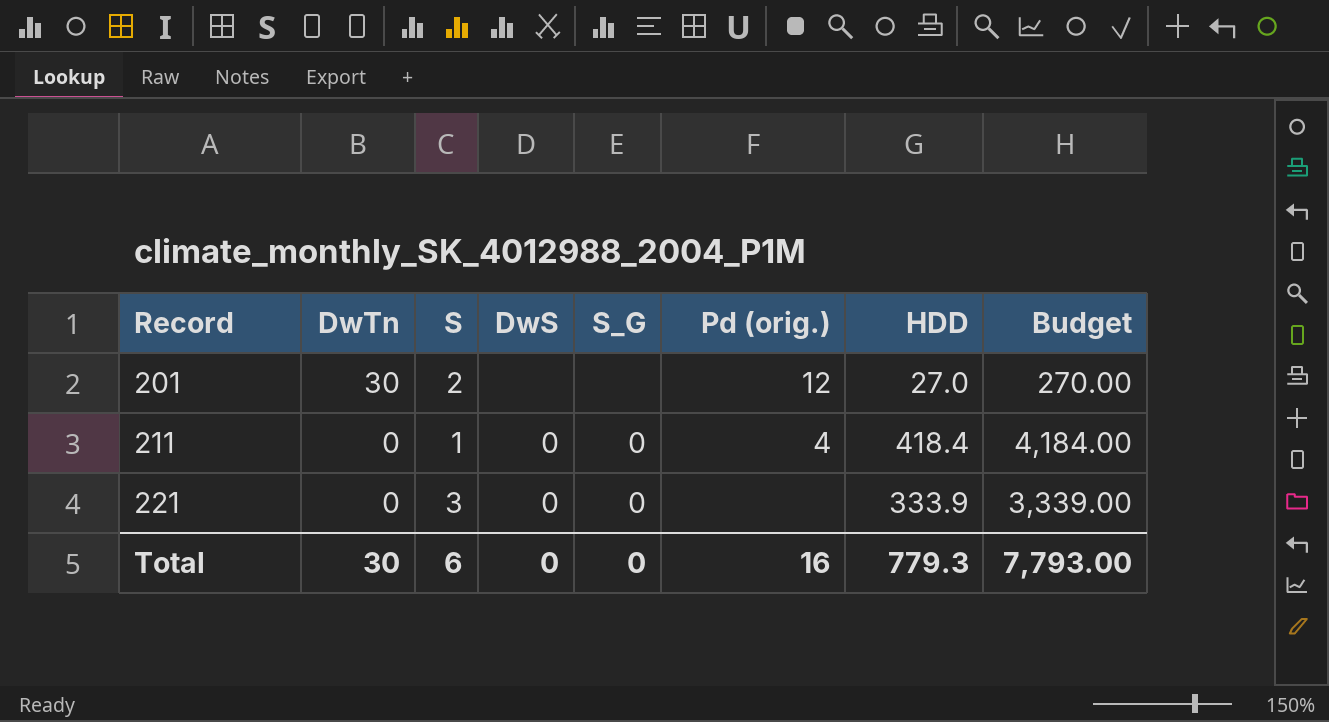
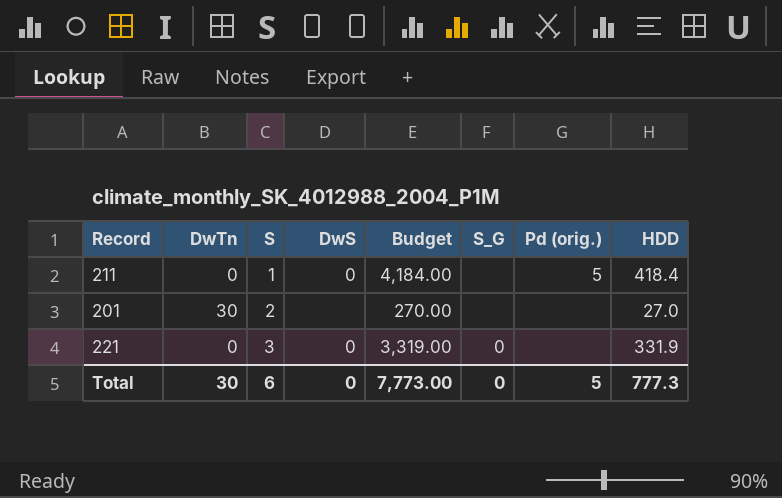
row order: Record ascending -> S ascending
column Budget | position: 8 -> 5
211 | S_G: 0 -> none
211 | Pd (orig.): 4 -> 5
201 | Pd (orig.): 12 -> none
221 | Budget: 3,339.00 -> 3,319.00
221 | HDD: 333.9 -> 331.9
Total | Budget: 7,793.00 -> 7,773.00
Total | Pd (orig.): 16 -> 5
Total | HDD: 779.3 -> 777.3

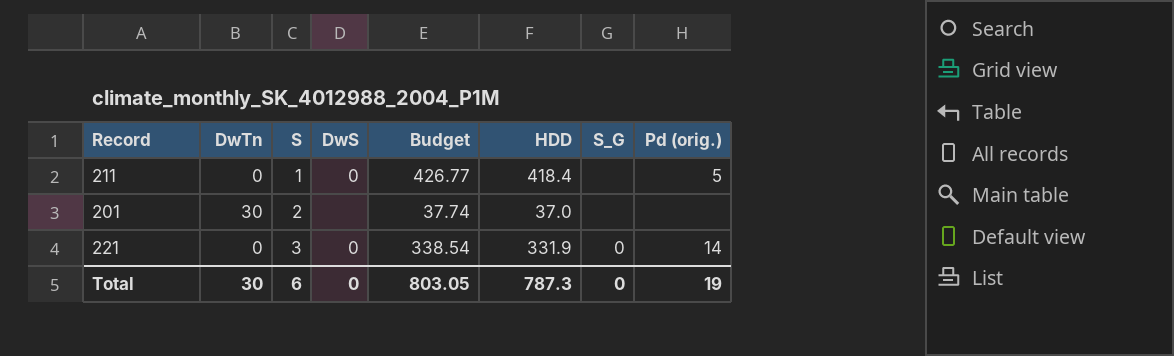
column Budget | formula: [HDD] * 10 -> [HDD] * 1.02
column HDD | position: 8 -> 6
201 | HDD: 27.0 -> 37.0
221 | Pd (orig.): none -> 14
Total | Budget: 7,773.00 -> 803.05
Total | HDD: 777.3 -> 787.3
Total | Pd (orig.): 5 -> 19

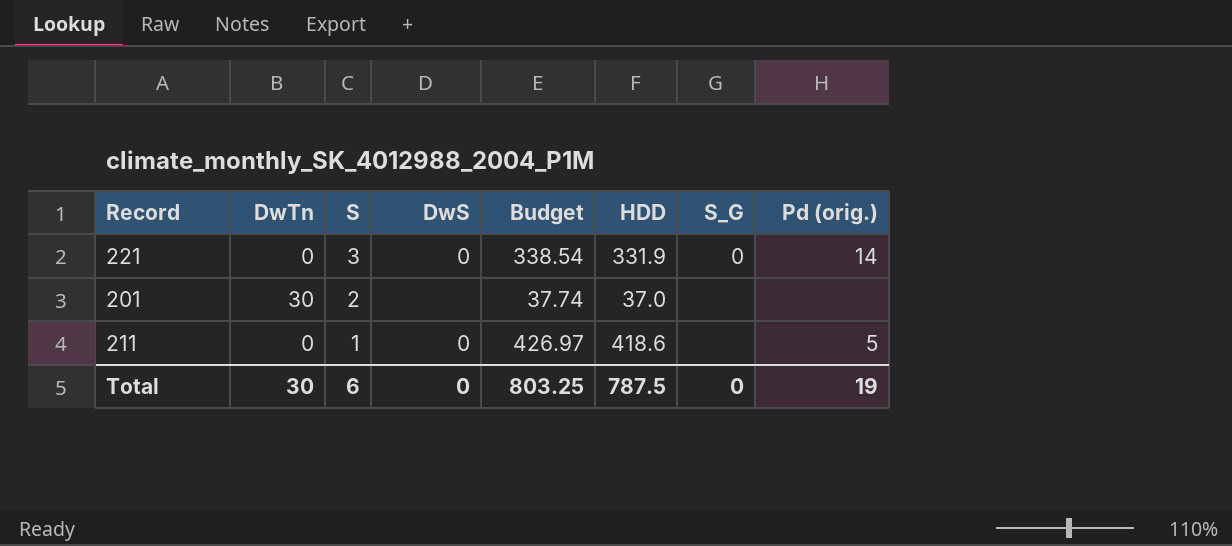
row order: S ascending -> S descending
211 | Budget: 426.77 -> 426.97
211 | HDD: 418.4 -> 418.6
Total | Budget: 803.05 -> 803.25
Total | HDD: 787.3 -> 787.5

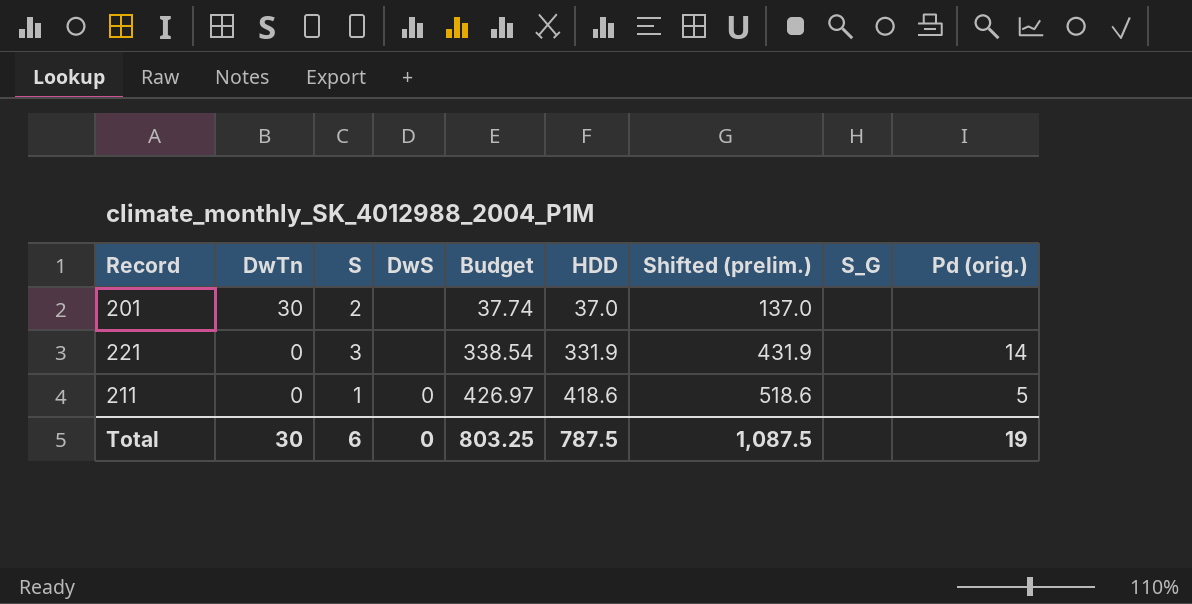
row order: S descending -> DwTn descending
column Shifted (prelim.) | formula: none -> [HDD] + 100
221 | DwS: 0 -> none
221 | S_G: 0 -> none
Total | S_G: 0 -> none

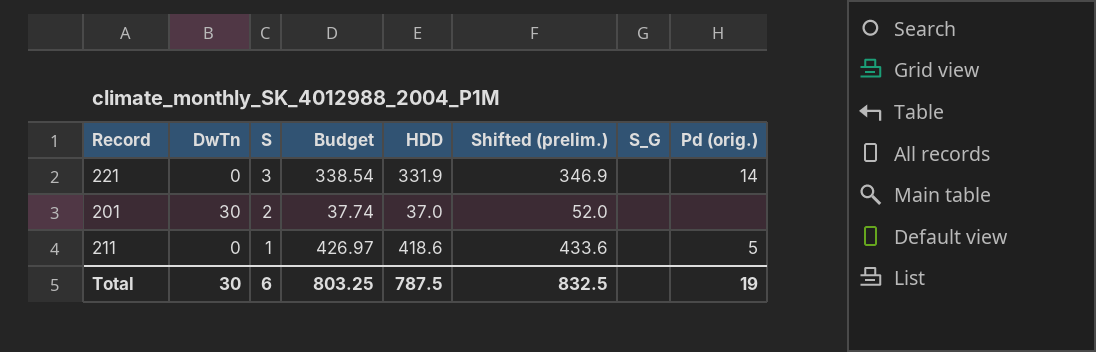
row order: DwTn descending -> S descending
column DwS | position: 4 -> none
column Shifted (prelim.) | formula: [HDD] + 100 -> [HDD] + 15
Total | Shifted (prelim.): 1,087.5 -> 832.5

